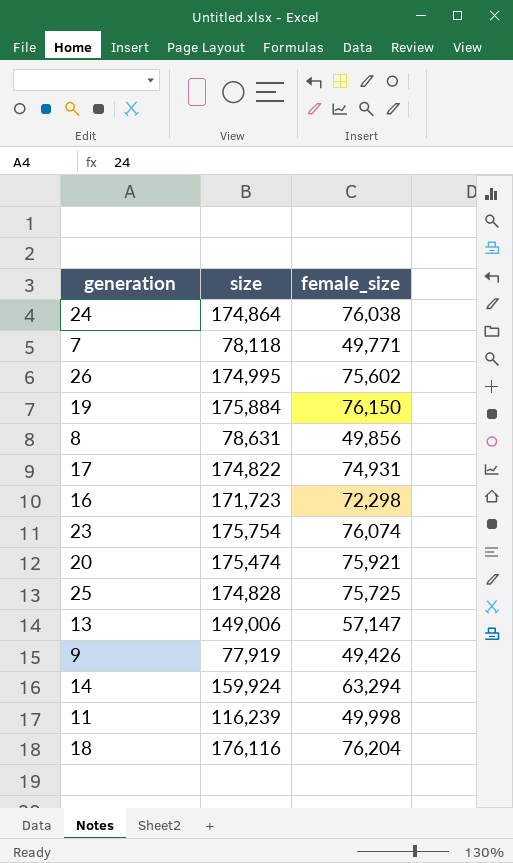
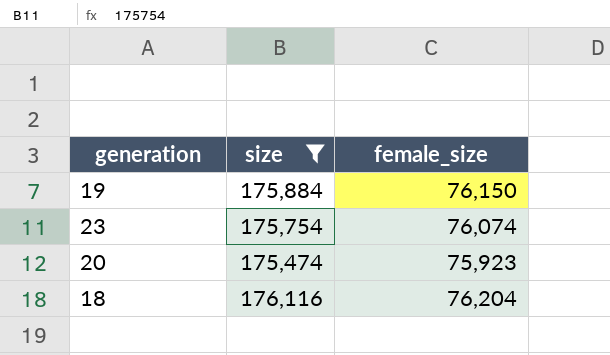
filter: none -> size >= 175,474
20 | female_size: 75,921 -> 75,923

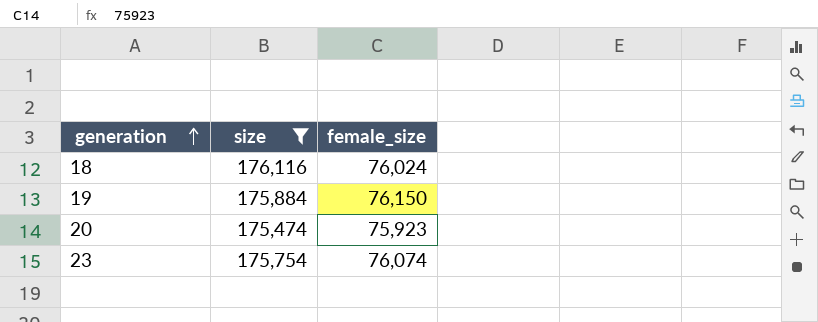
row order: none -> generation ascending
18 | female_size: 76,204 -> 76,024

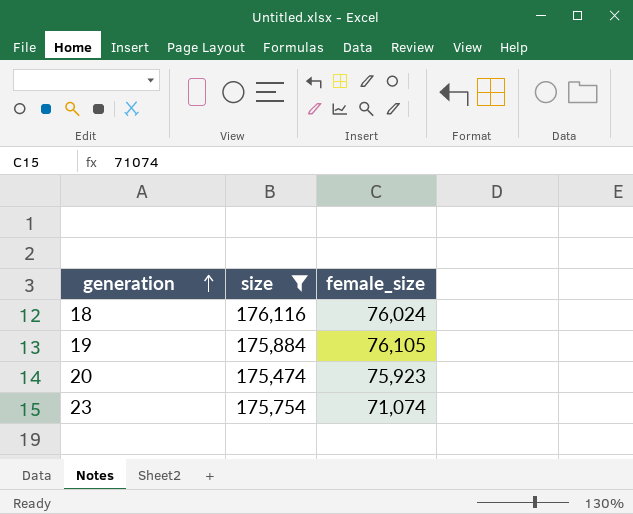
19 | female_size: 76,150 -> 76,105
23 | female_size: 76,074 -> 71,074

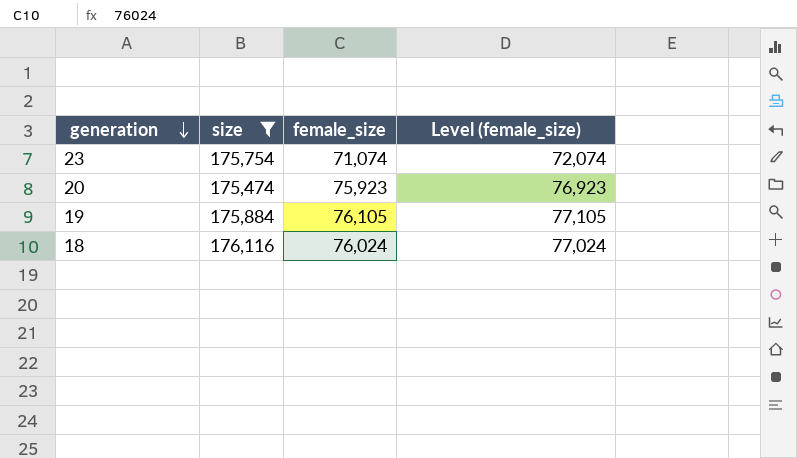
row order: generation ascending -> generation descending
column Level (female_size) | formula: none -> [female_size] + 1000

